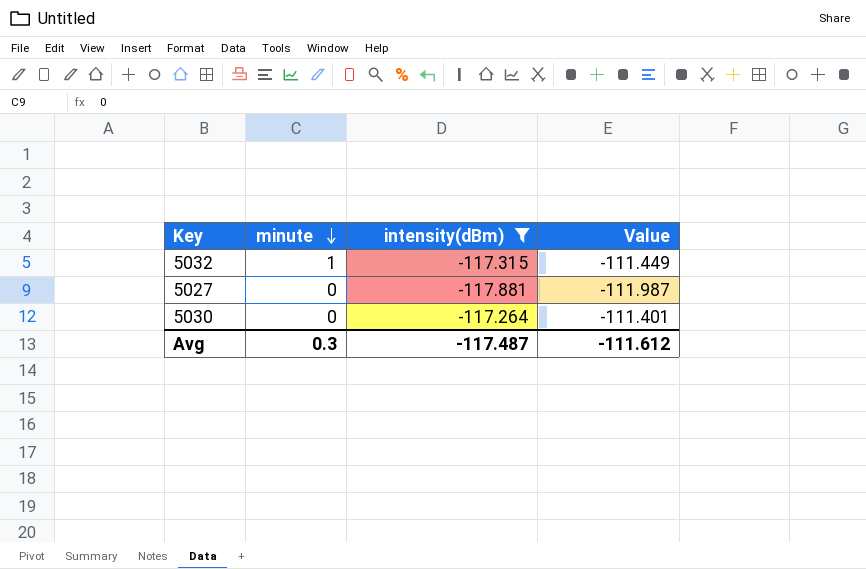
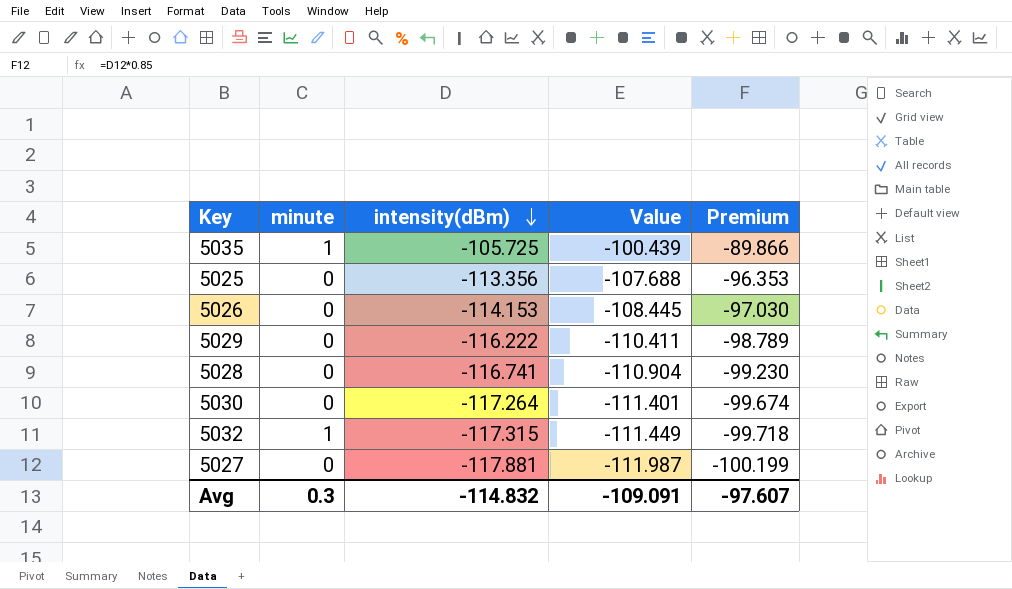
filter: intensity(dBm) <= -117.264 -> none
row order: minute descending -> intensity(dBm) descending
column Premium | formula: none -> [intensity(dBm)] * 0.85
Avg | intensity(dBm): -117.487 -> -114.832
Avg | Value: -111.612 -> -109.091

